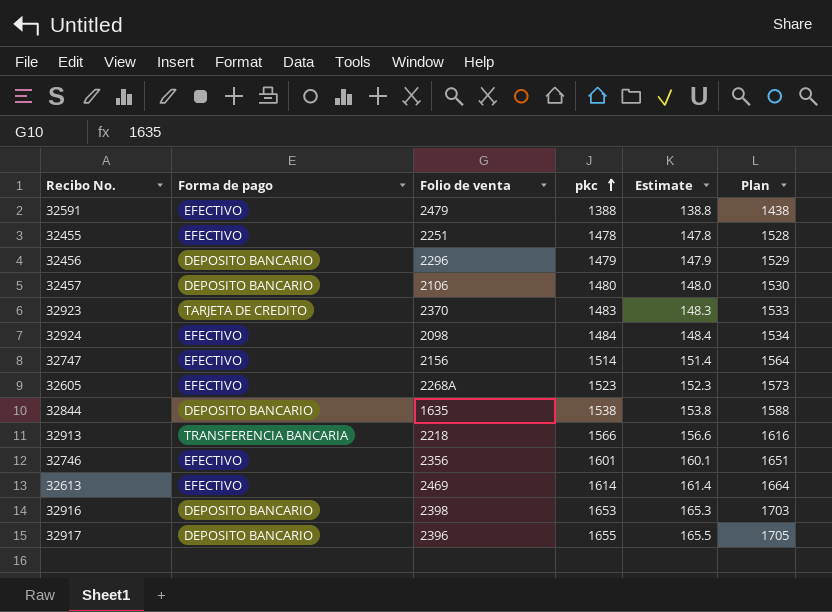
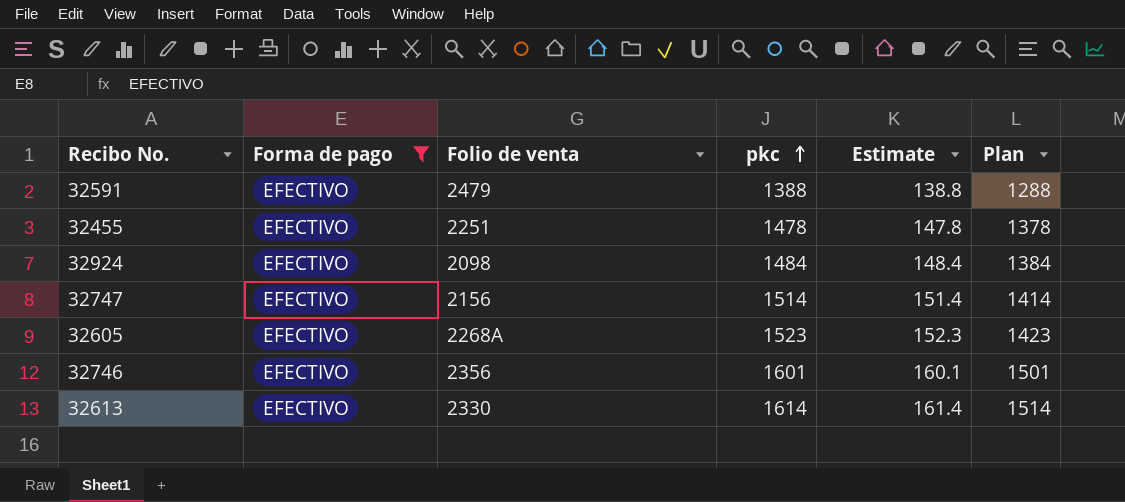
filter: none -> Forma de pago = EFECTIVO
column Plan | formula: [pkc] + 50 -> [pkc] - 100
32613 | Folio de venta: 2469 -> 2330

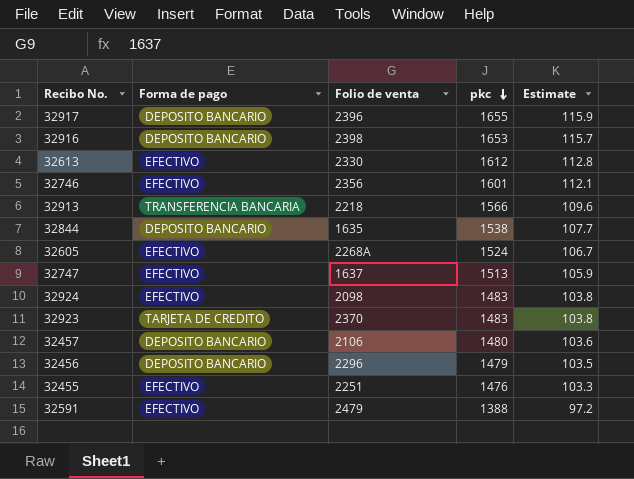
filter: Forma de pago = EFECTIVO -> none
row order: pkc ascending -> pkc descending
column Plan | formula: [pkc] - 100 -> none
column Estimate | formula: [pkc] * 0.1 -> [pkc] * 0.07
32613 | pkc: 1614 -> 1612
32605 | pkc: 1523 -> 1524
32747 | Folio de venta: 2156 -> 1637
32747 | pkc: 1514 -> 1513
32924 | pkc: 1484 -> 1483
32455 | pkc: 1478 -> 1476

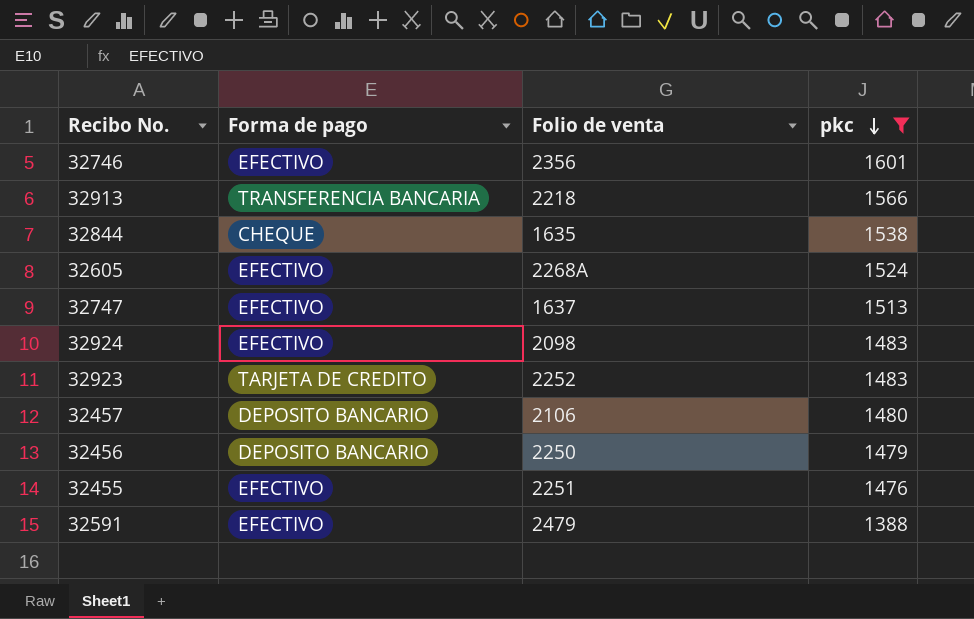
filter: none -> pkc <= 1601
column Estimate | formula: [pkc] * 0.07 -> none
32844 | Forma de pago: DEPOSITO BANCARIO -> CHEQUE
32923 | Folio de venta: 2370 -> 2252
32456 | Folio de venta: 2296 -> 2250

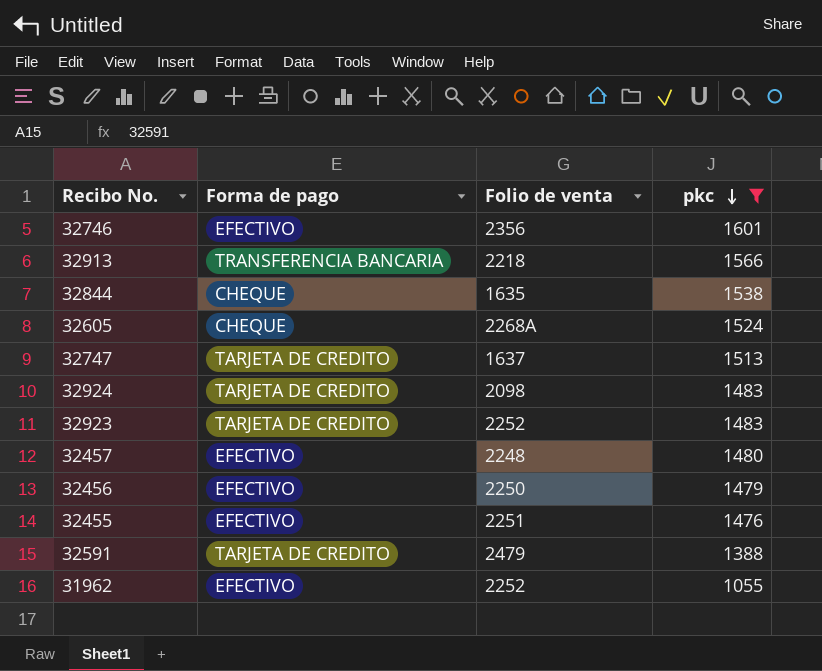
32605 | Forma de pago: EFECTIVO -> CHEQUE
32747 | Forma de pago: EFECTIVO -> TARJETA DE CREDITO
32924 | Forma de pago: EFECTIVO -> TARJETA DE CREDITO
32457 | Forma de pago: DEPOSITO BANCARIO -> EFECTIVO
32457 | Folio de venta: 2106 -> 2248
32456 | Forma de pago: DEPOSITO BANCARIO -> EFECTIVO
32591 | Forma de pago: EFECTIVO -> TARJETA DE CREDITO
row 31962: none -> EFECTIVO | 2252 | 1055

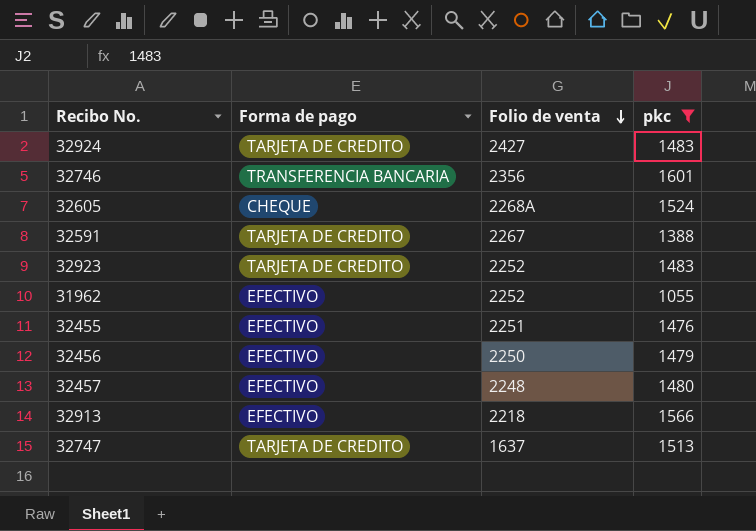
row order: pkc descending -> Folio de venta descending
row 32844: CHEQUE | 1635 | 1538 -> none
32924 | Folio de venta: 2098 -> 2427
32746 | Forma de pago: EFECTIVO -> TRANSFERENCIA BANCARIA
32591 | Folio de venta: 2479 -> 2267
32913 | Forma de pago: TRANSFERENCIA BANCARIA -> EFECTIVO

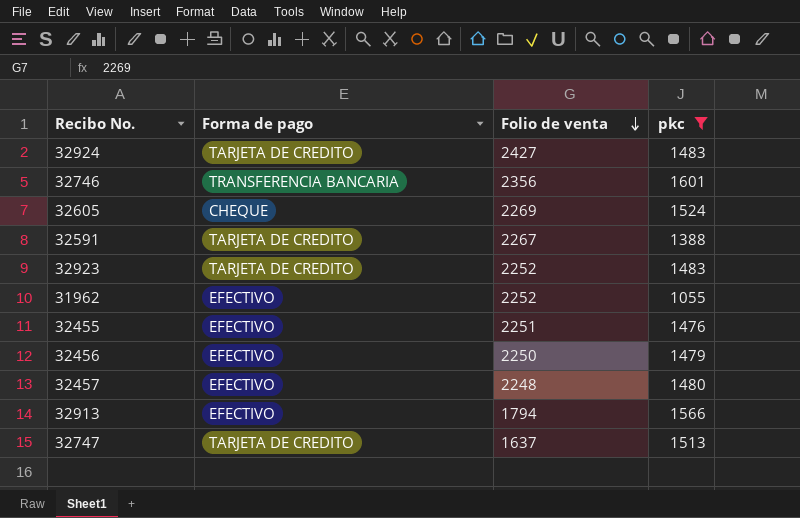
32605 | Folio de venta: 2268A -> 2269
32913 | Folio de venta: 2218 -> 1794

